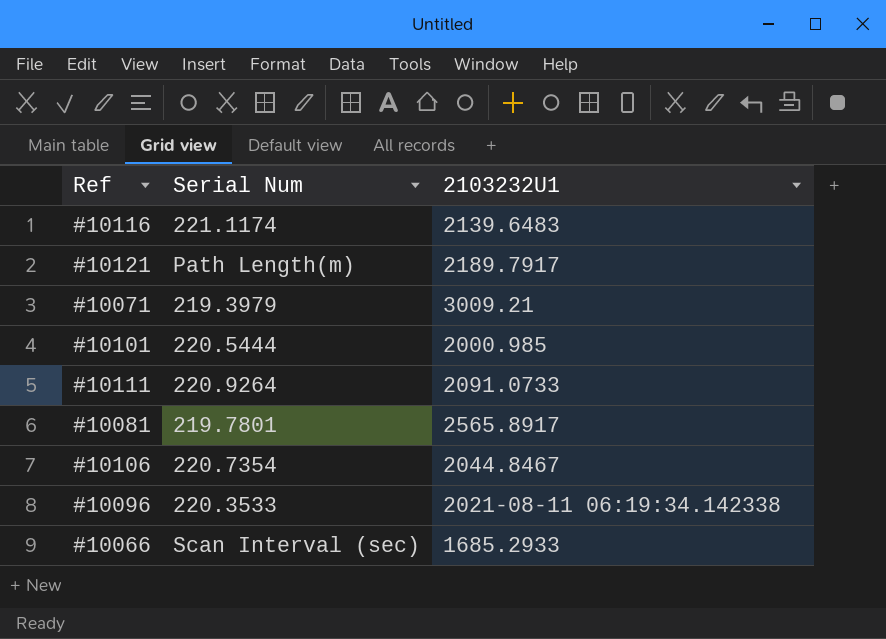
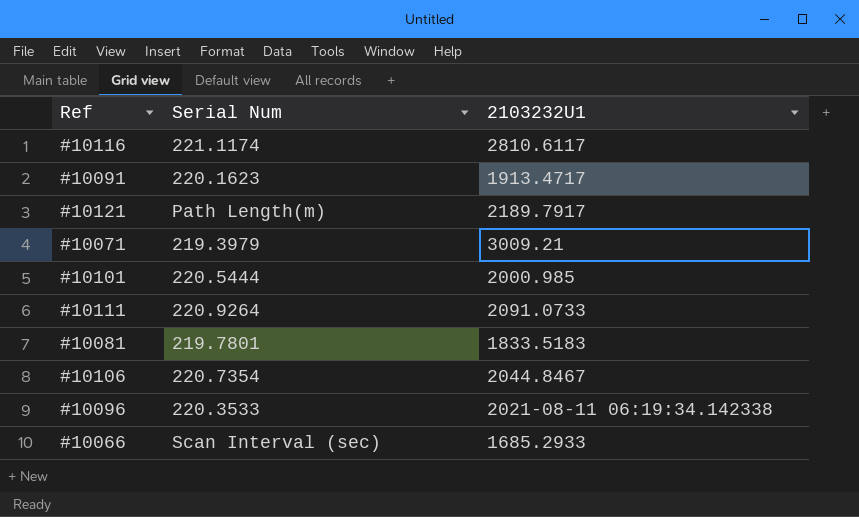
#10116 | 2103232U1: 2139.6483 -> 2810.6117
row #10091: none -> 220.1623 | 1913.4717
#10081 | 2103232U1: 2565.8917 -> 1833.5183

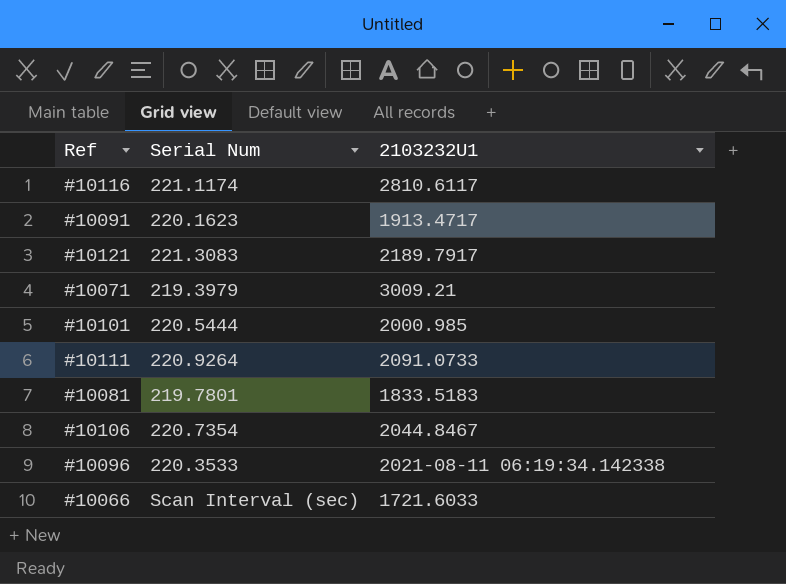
#10121 | Serial Num: Path Length(m) -> 221.3083
#10066 | 2103232U1: 1685.2933 -> 1721.6033

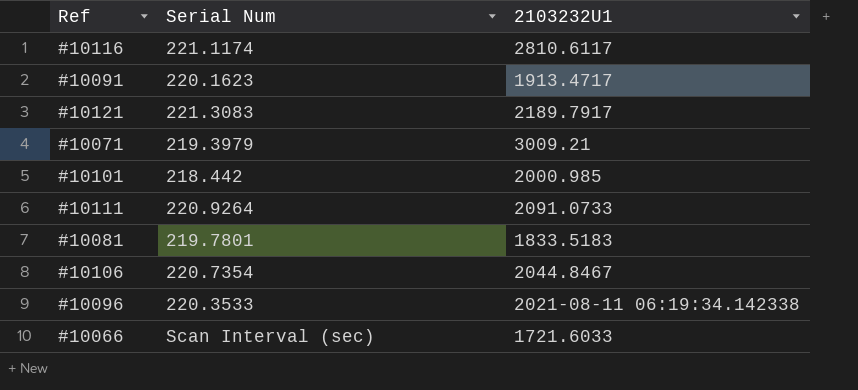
#10101 | Serial Num: 220.5444 -> 218.442

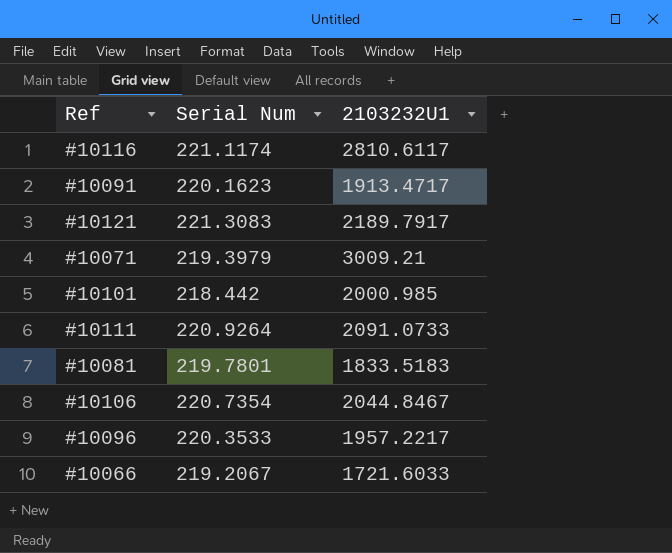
#10096 | 2103232U1: 2021-08-11 06:19:34.142338 -> 1957.2217
#10066 | Serial Num: Scan Interval (sec) -> 219.2067

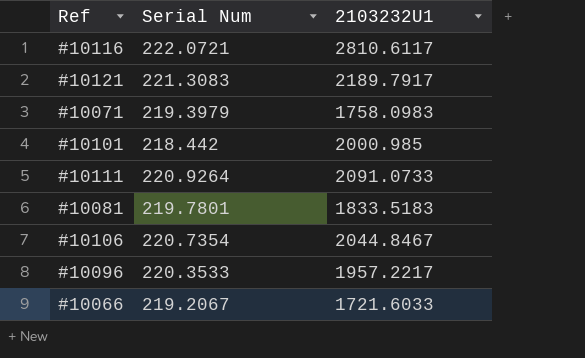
row #10091: 220.1623 | 1913.4717 -> none
#10116 | Serial Num: 221.1174 -> 222.0721
#10071 | 2103232U1: 3009.21 -> 1758.0983

